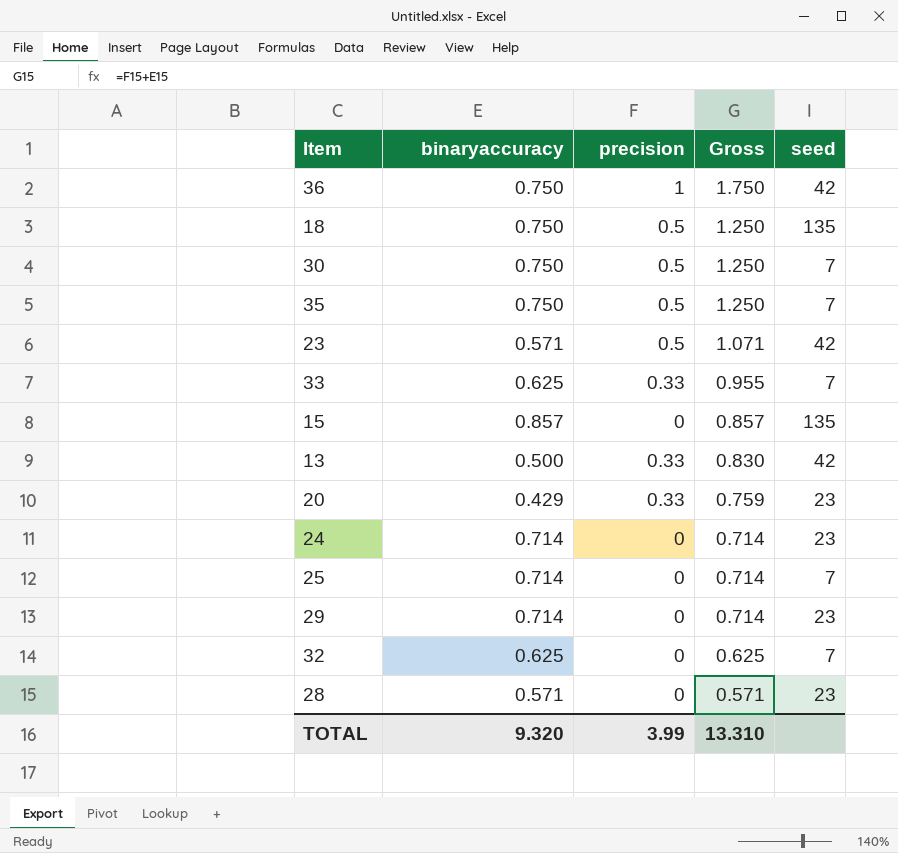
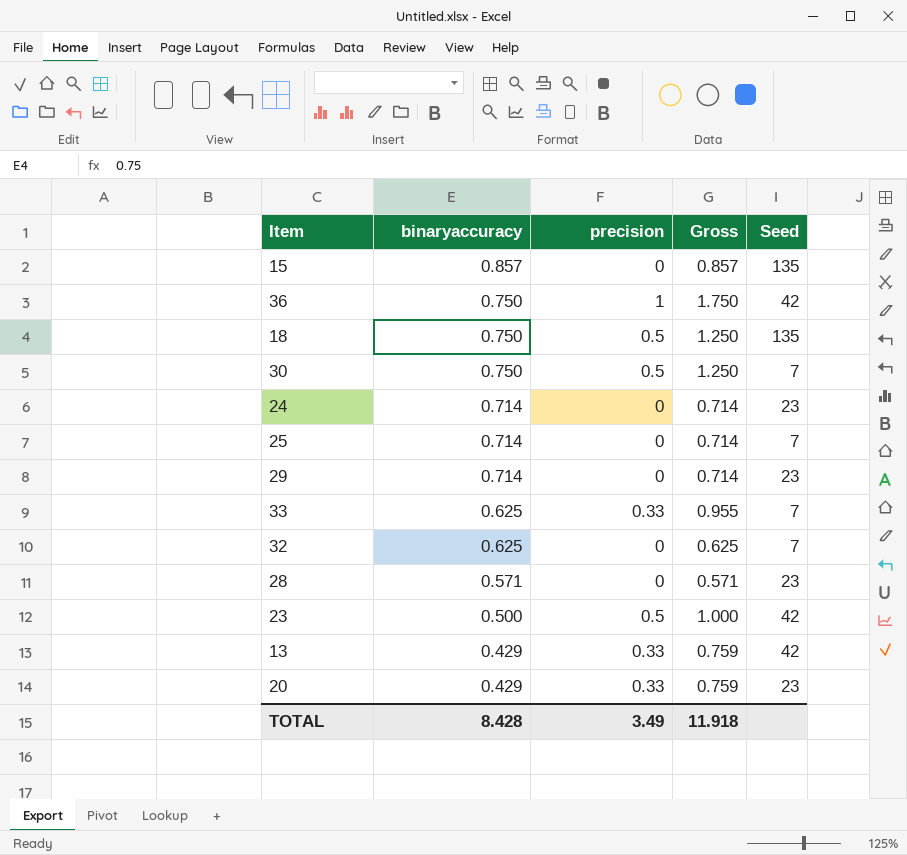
row order: Gross descending -> binaryaccuracy descending
column name: seed -> Seed
row 35: 0.750 | 0.5 | 1.250 | 7 -> none
23 | binaryaccuracy: 0.571 -> 0.500
23 | Gross: 1.071 -> 1.000
13 | binaryaccuracy: 0.500 -> 0.429
13 | Gross: 0.830 -> 0.759
TOTAL | binaryaccuracy: 9.320 -> 8.428
TOTAL | precision: 3.99 -> 3.49
TOTAL | Gross: 13.310 -> 11.918

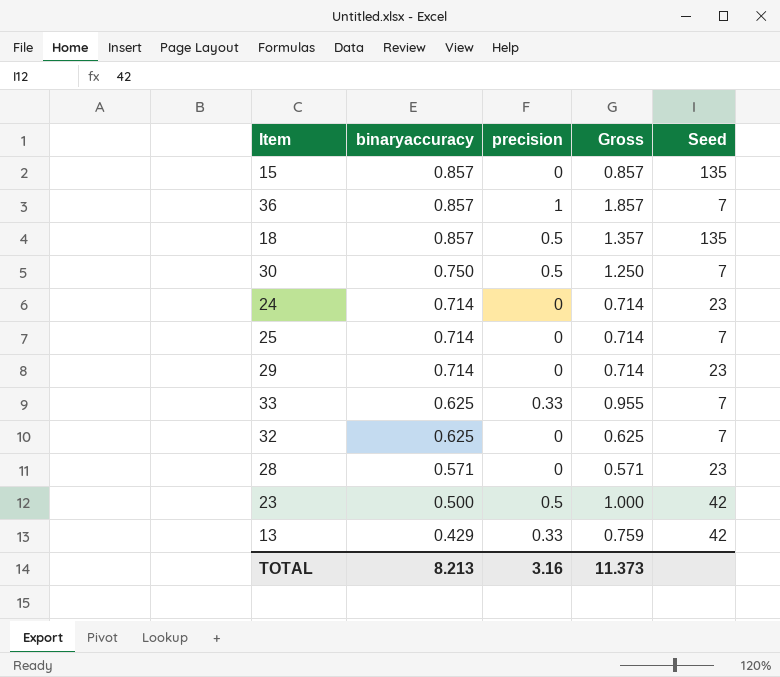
row 20: 0.429 | 0.33 | 0.759 | 23 -> none
36 | binaryaccuracy: 0.750 -> 0.857
36 | Gross: 1.750 -> 1.857
36 | Seed: 42 -> 7
18 | binaryaccuracy: 0.750 -> 0.857
18 | Gross: 1.250 -> 1.357
TOTAL | binaryaccuracy: 8.428 -> 8.213
TOTAL | precision: 3.49 -> 3.16
TOTAL | Gross: 11.918 -> 11.373

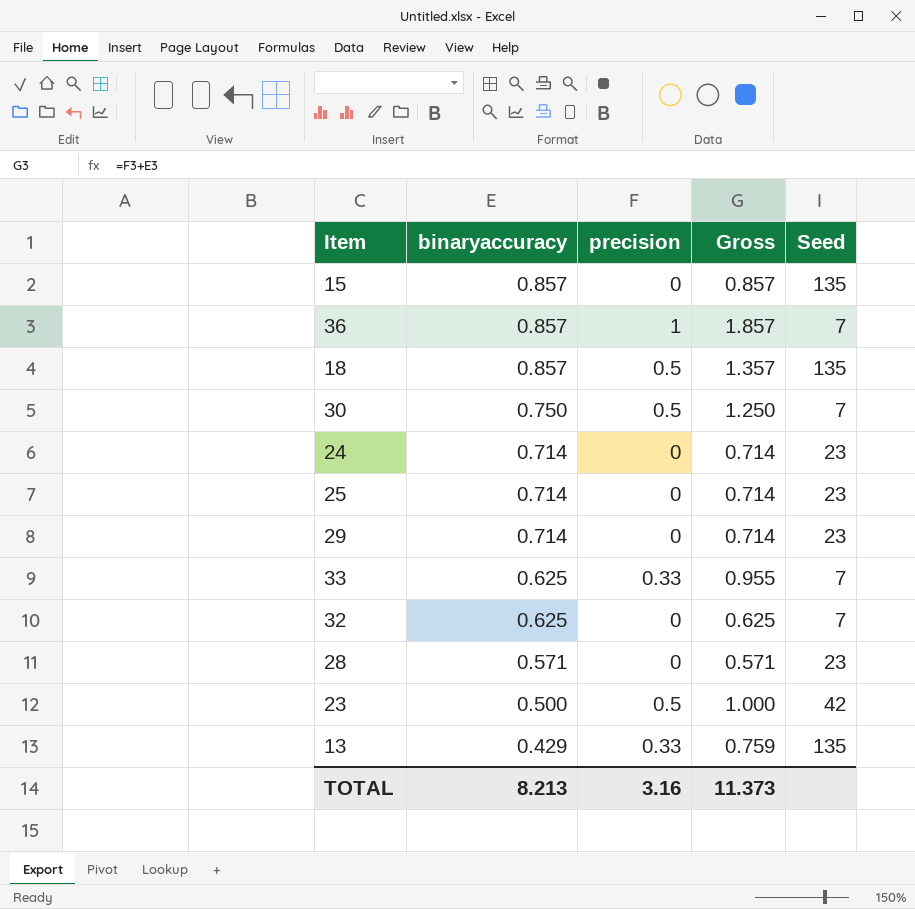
25 | Seed: 7 -> 23
13 | Seed: 42 -> 135

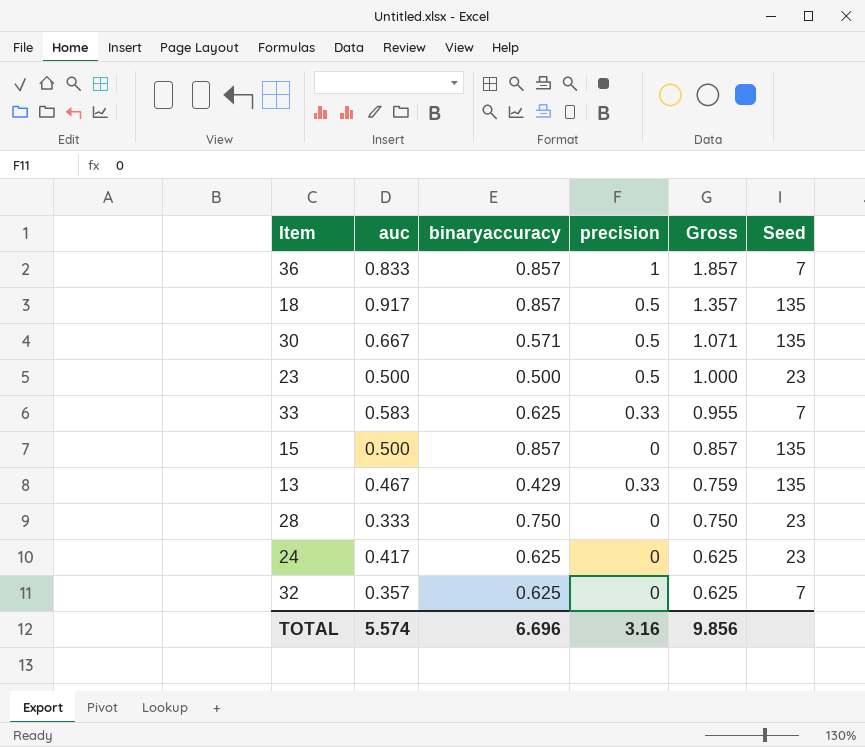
row order: binaryaccuracy descending -> Gross descending
column auc | position: none -> 2
row 25: 0.714 | 0 | 0.714 | 23 -> none
row 29: 0.714 | 0 | 0.714 | 23 -> none
30 | binaryaccuracy: 0.750 -> 0.571
30 | Gross: 1.250 -> 1.071
30 | Seed: 7 -> 135
23 | Seed: 42 -> 23
28 | binaryaccuracy: 0.571 -> 0.750
28 | Gross: 0.571 -> 0.750
24 | binaryaccuracy: 0.714 -> 0.625
24 | Gross: 0.714 -> 0.625
TOTAL | binaryaccuracy: 8.213 -> 6.696
TOTAL | Gross: 11.373 -> 9.856

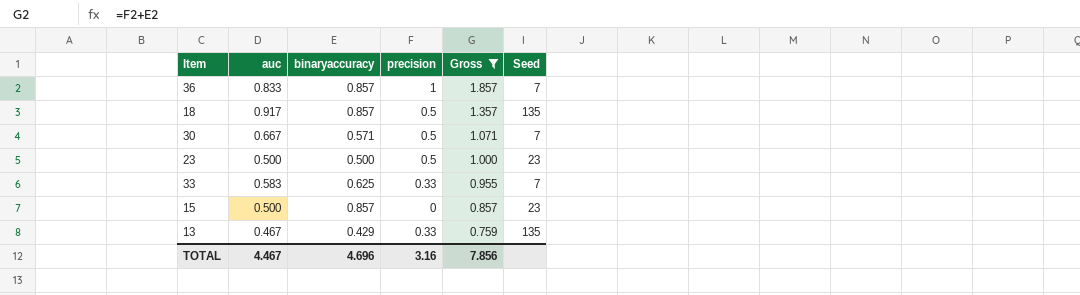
filter: none -> Gross >= 0.759
30 | Seed: 135 -> 7
15 | Seed: 135 -> 23
TOTAL | auc: 5.574 -> 4.467
TOTAL | binaryaccuracy: 6.696 -> 4.696
TOTAL | Gross: 9.856 -> 7.856

